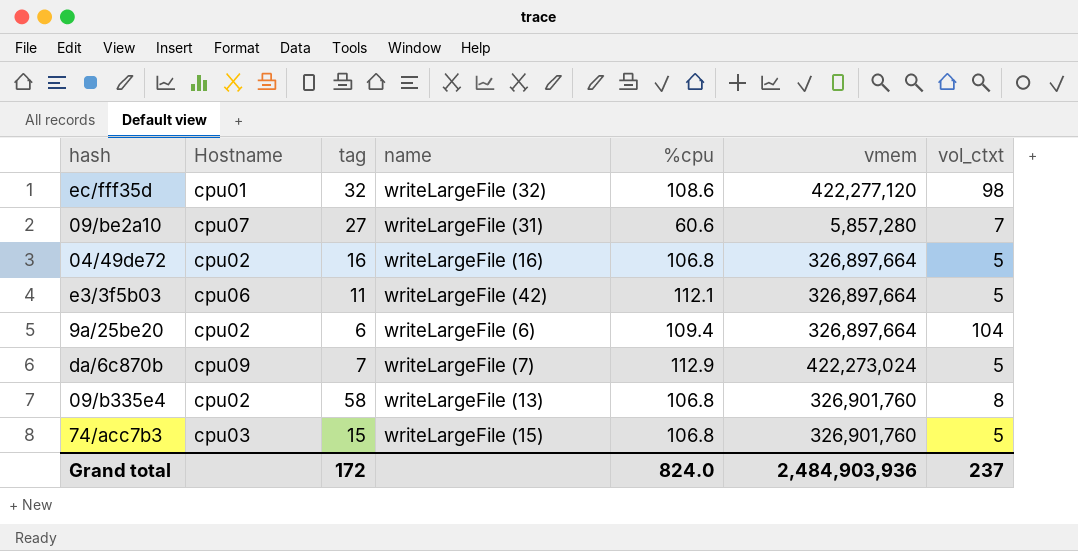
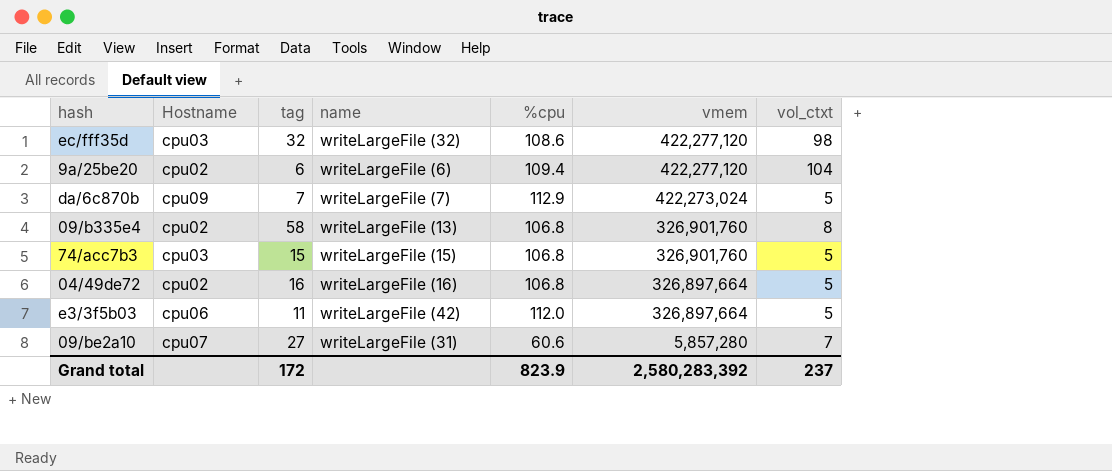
row order: none -> vmem descending
ec/fff35d | Hostname: cpu01 -> cpu03
9a/25be20 | vmem: 326,897,664 -> 422,277,120
e3/3f5b03 | %cpu: 112.1 -> 112.0
Grand total | %cpu: 824.0 -> 823.9
Grand total | vmem: 2,484,903,936 -> 2,580,283,392

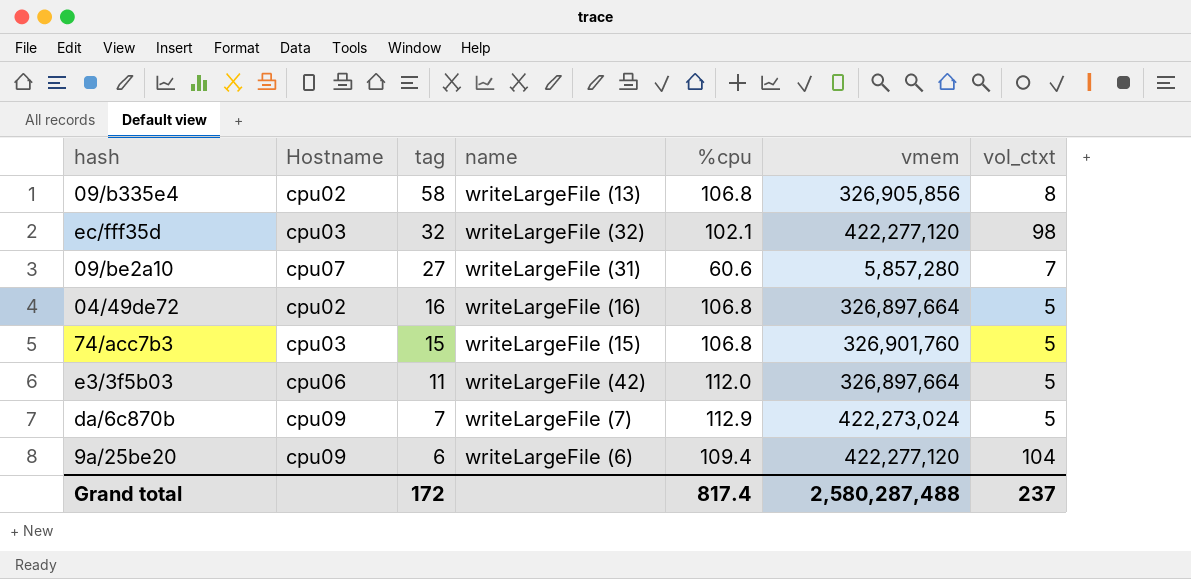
row order: vmem descending -> tag descending
09/b335e4 | vmem: 326,901,760 -> 326,905,856
ec/fff35d | %cpu: 108.6 -> 102.1
9a/25be20 | Hostname: cpu02 -> cpu09
Grand total | %cpu: 823.9 -> 817.4
Grand total | vmem: 2,580,283,392 -> 2,580,287,488

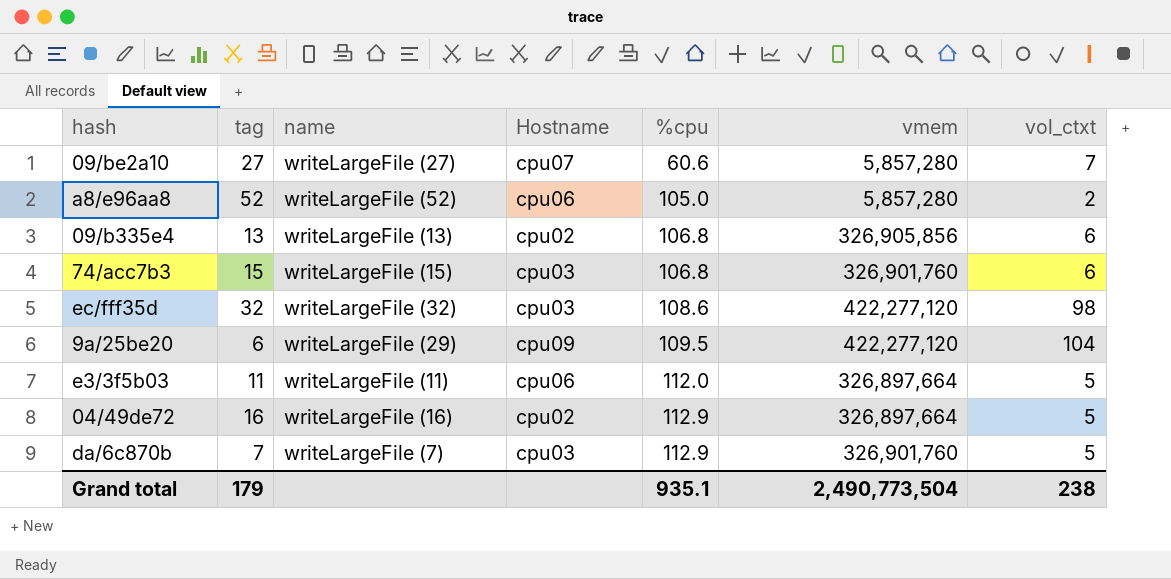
row order: tag descending -> %cpu ascending
column Hostname | position: 2 -> 4
09/be2a10 | name: writeLargeFile (31) -> writeLargeFile (27)
row a8/e96aa8: none -> 52 | writeLargeFile (52) | cpu06 | 105.0 | 5,857,280 | 2
09/b335e4 | tag: 58 -> 13
09/b335e4 | vol_ctxt: 8 -> 6
74/acc7b3 | vol_ctxt: 5 -> 6
ec/fff35d | %cpu: 102.1 -> 108.6
9a/25be20 | name: writeLargeFile (6) -> writeLargeFile (29)
9a/25be20 | %cpu: 109.4 -> 109.5
e3/3f5b03 | name: writeLargeFile (42) -> writeLargeFile (11)
04/49de72 | %cpu: 106.8 -> 112.9
da/6c870b | Hostname: cpu09 -> cpu03
da/6c870b | vmem: 422,273,024 -> 326,901,760
Grand total | tag: 172 -> 179
Grand total | %cpu: 817.4 -> 935.1
Grand total | vmem: 2,580,287,488 -> 2,490,773,504
Grand total | vol_ctxt: 237 -> 238

